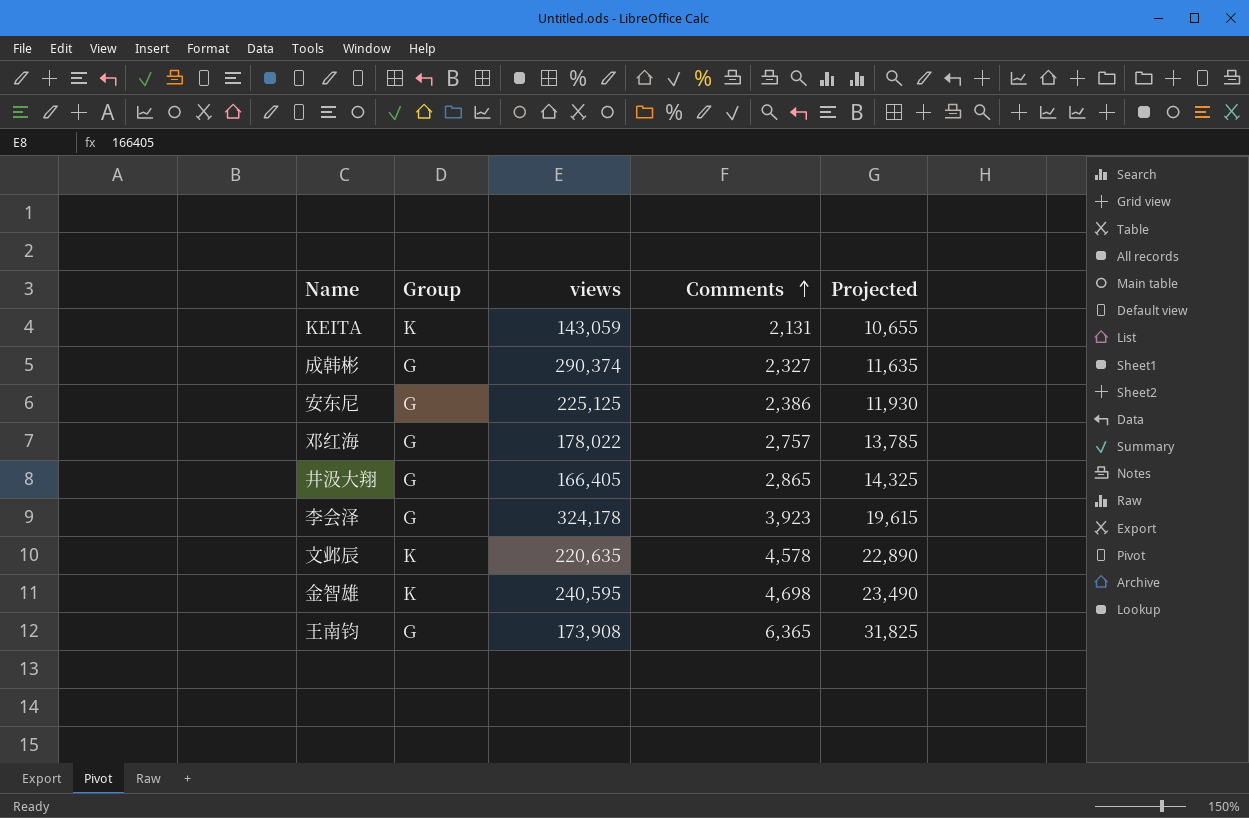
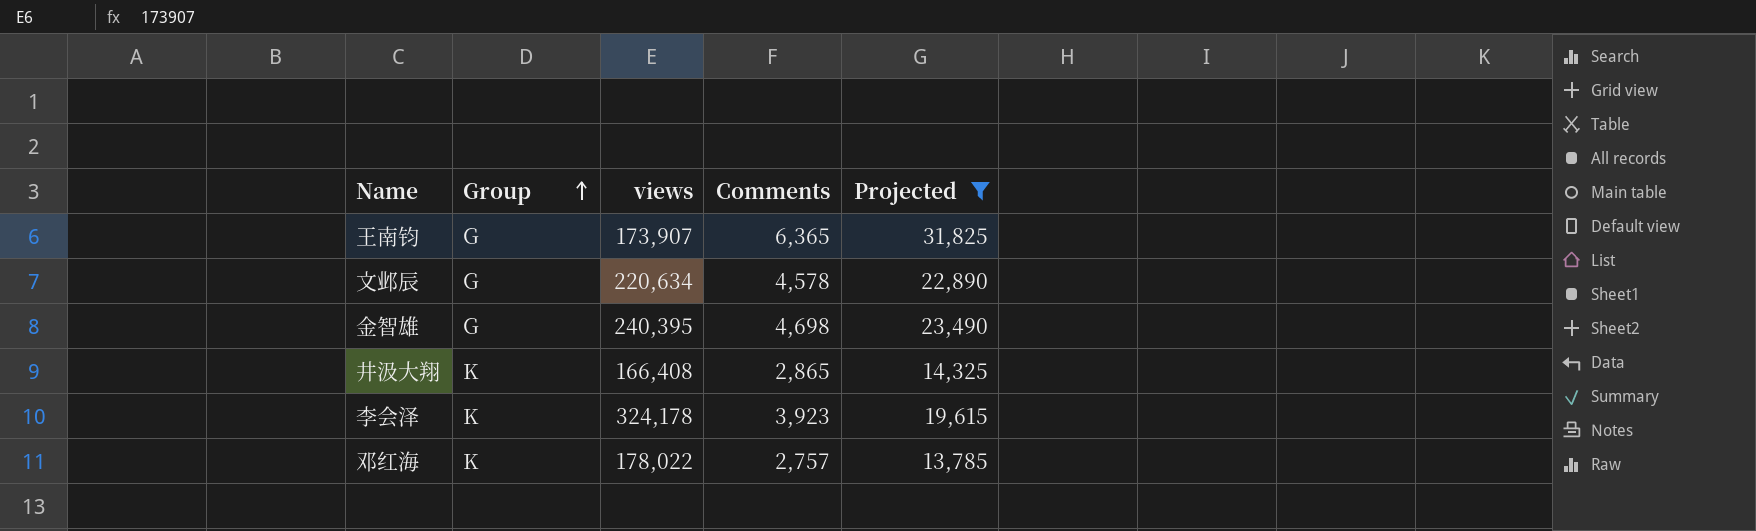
filter: none -> Projected >= 13,785
row order: Comments ascending -> Group ascending
王南钧 | views: 173,908 -> 173,907
文邺辰 | Group: K -> G
文邺辰 | views: 220,635 -> 220,634
金智雄 | Group: K -> G
金智雄 | views: 240,595 -> 240,395
井汲大翔 | Group: G -> K
井汲大翔 | views: 166,405 -> 166,408
李会泽 | Group: G -> K
邓红海 | Group: G -> K

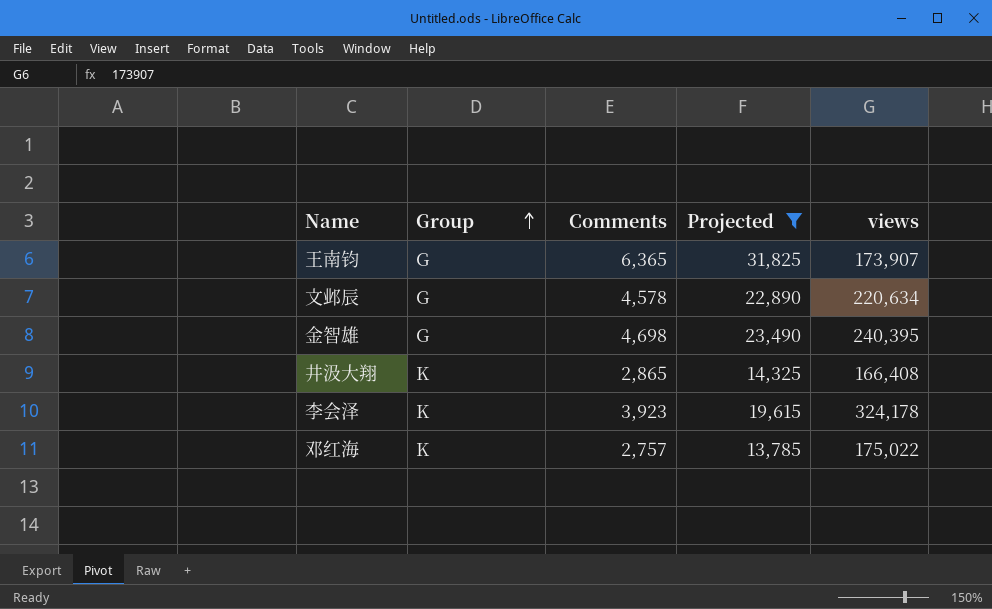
column views | position: 3 -> 5
邓红海 | views: 178,022 -> 175,022

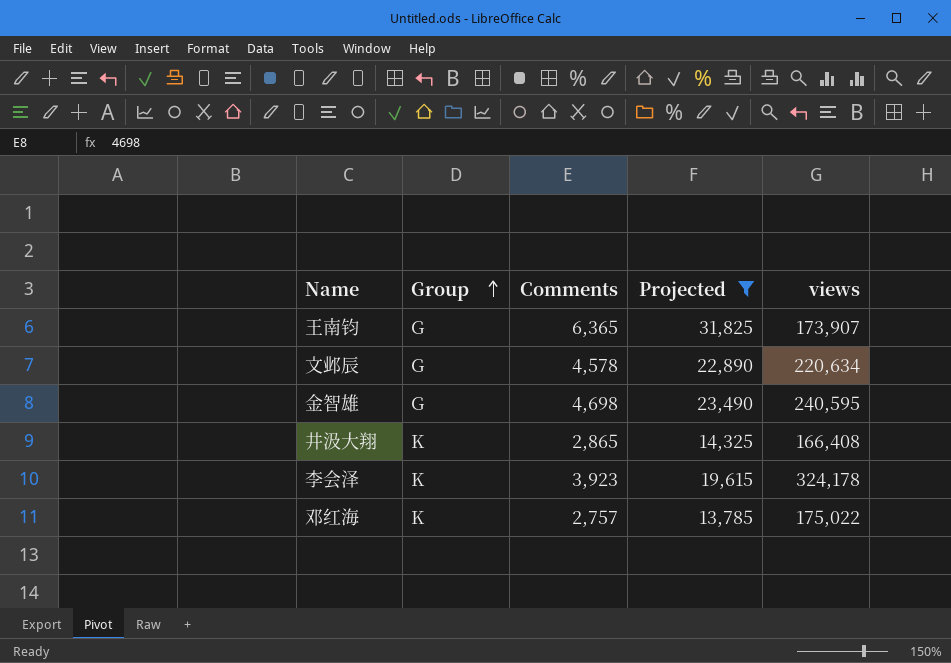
金智雄 | views: 240,395 -> 240,595

